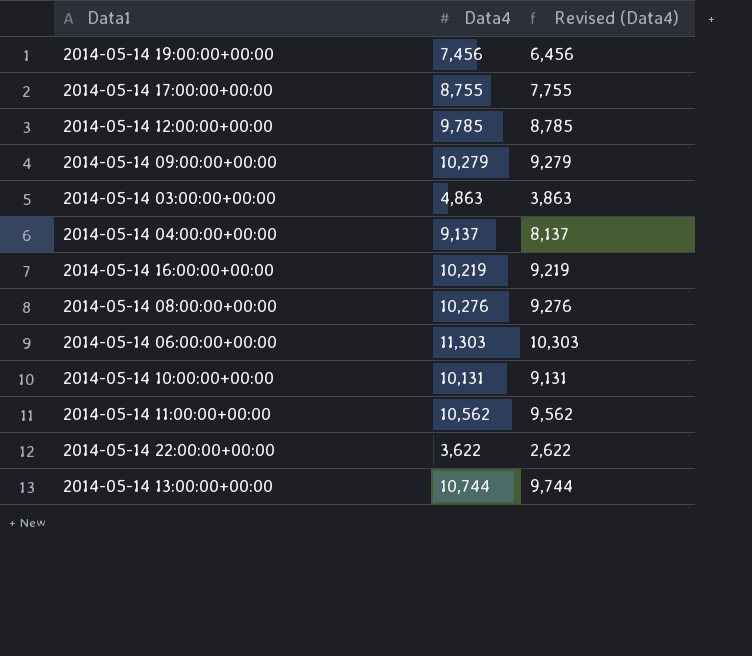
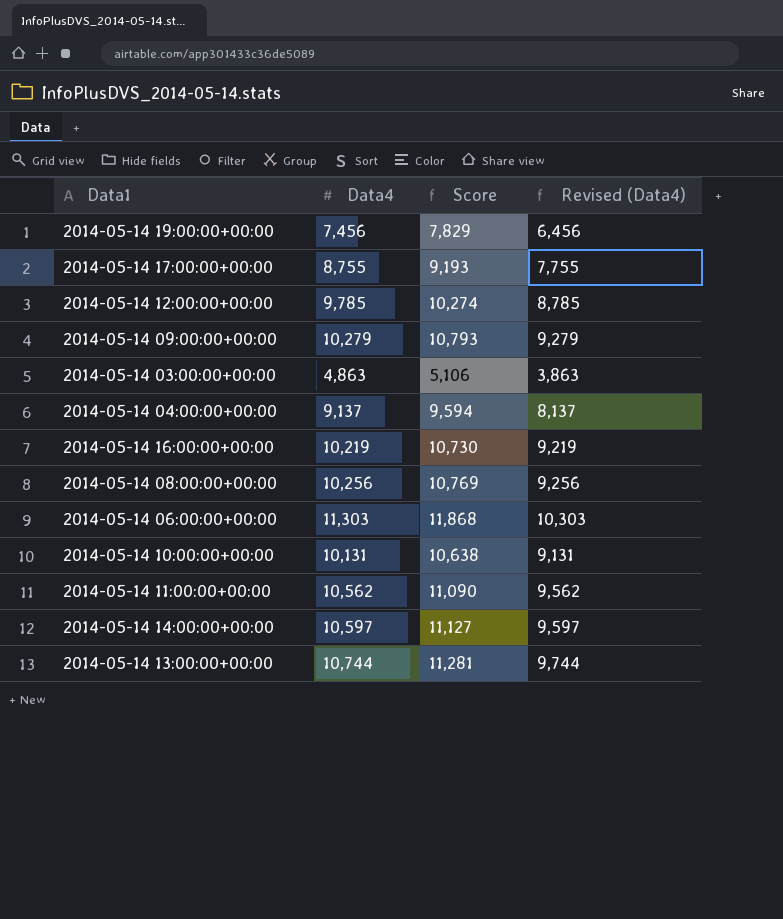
column Score | formula: none -> [Data4] * 1.05
row 2014-05-14 22:00:00+00:00: 3,622 | 2,622 -> none
2014-05-14 08:00:00+00:00 | Data4: 10,276 -> 10,256
2014-05-14 08:00:00+00:00 | Revised (Data4): 9,276 -> 9,256
row 2014-05-14 14:00:00+00:00: none -> 10,597 | 11,127 | 9,597

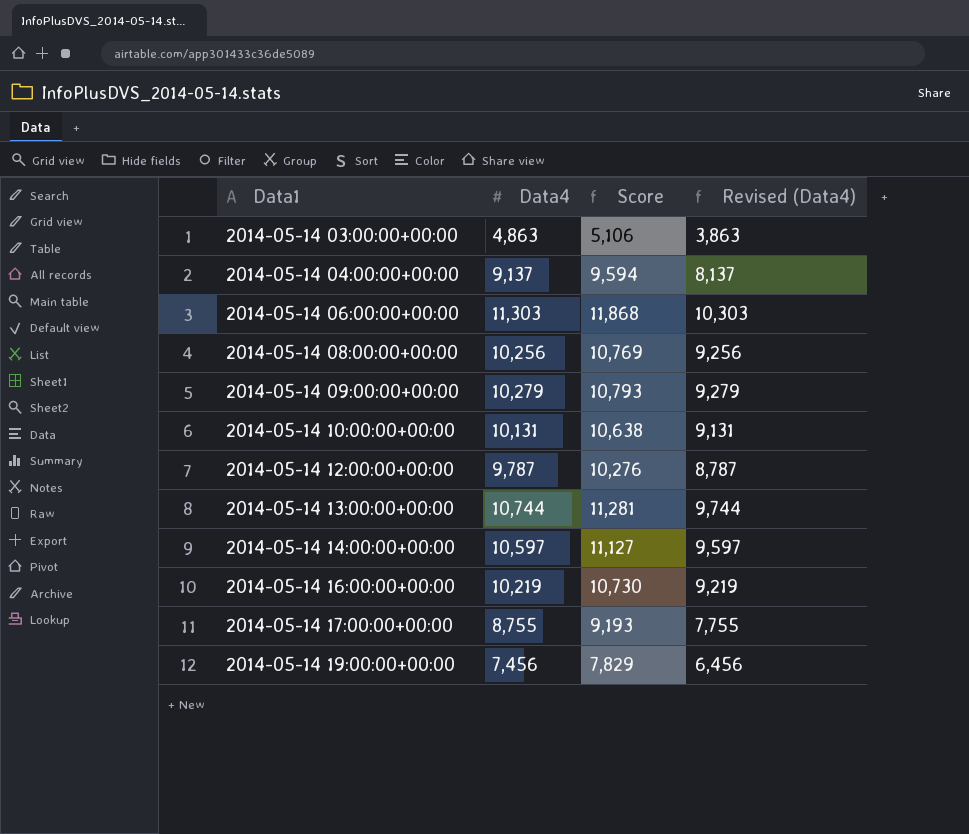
row order: none -> Data1 ascending
row 2014-05-14 11:00:00+00:00: 10,562 | 11,090 | 9,562 -> none
2014-05-14 12:00:00+00:00 | Data4: 9,785 -> 9,787
2014-05-14 12:00:00+00:00 | Score: 10,274 -> 10,276
2014-05-14 12:00:00+00:00 | Revised (Data4): 8,785 -> 8,787

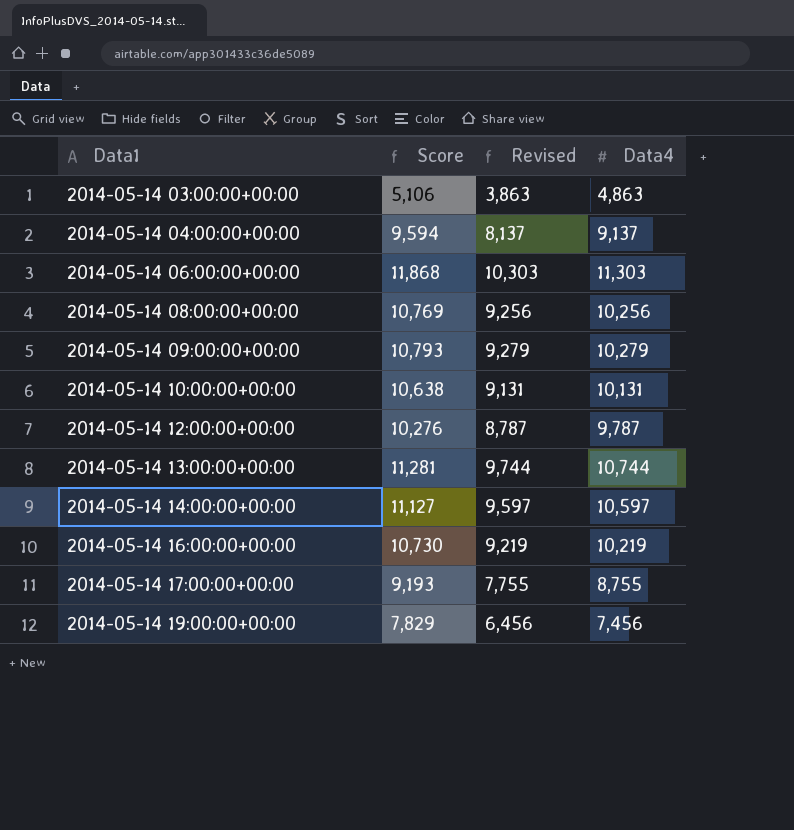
column name: Revised (Data4) -> Revised
column Data4 | position: 2 -> 4

